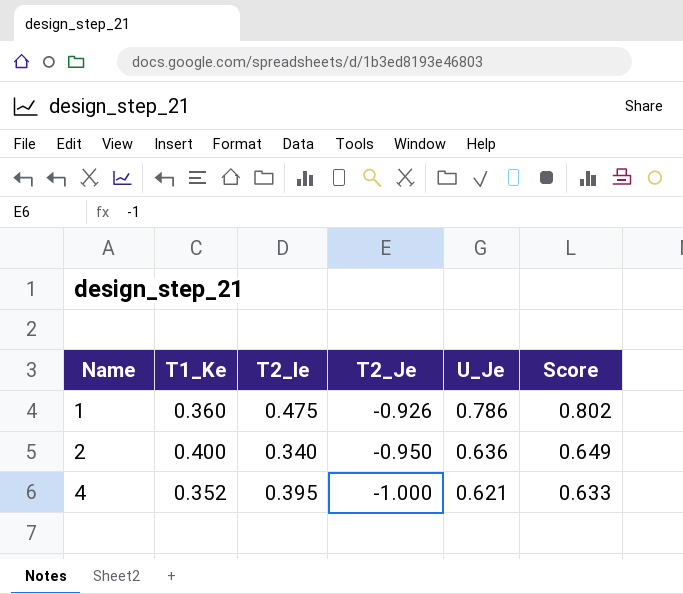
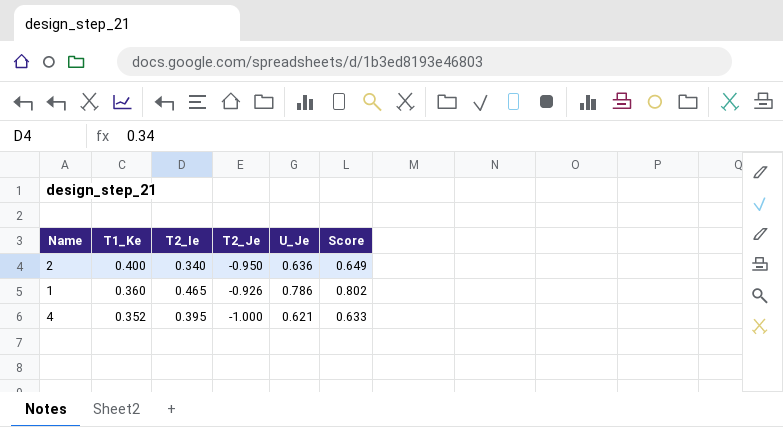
row order: Name ascending -> T1_Ke descending
1 | T2_Ie: 0.475 -> 0.465

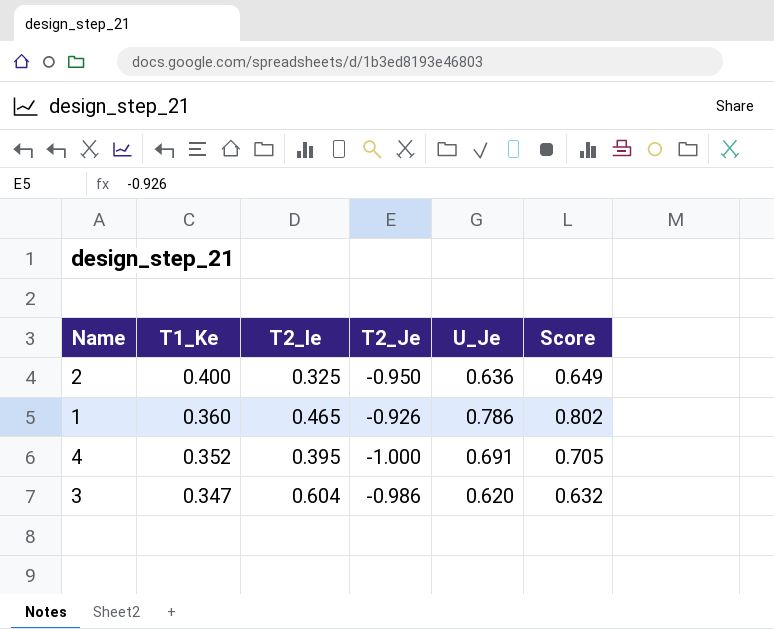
2 | T2_Ie: 0.340 -> 0.325
4 | U_Je: 0.621 -> 0.691
4 | Score: 0.633 -> 0.705
row 3: none -> 0.347 | 0.604 | -0.986 | 0.620 | 0.632

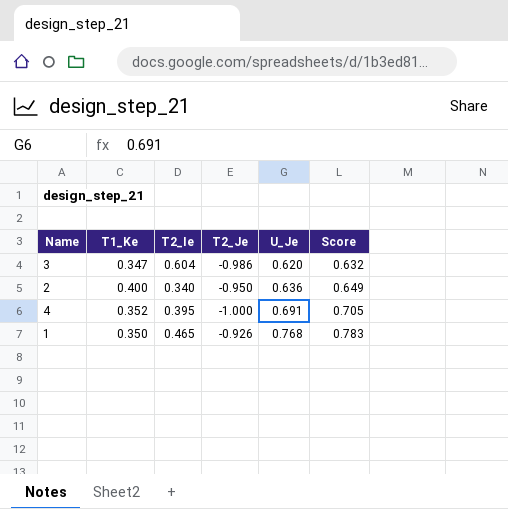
row order: T1_Ke descending -> U_Je ascending
2 | T2_Ie: 0.325 -> 0.340
1 | T1_Ke: 0.360 -> 0.350
1 | U_Je: 0.786 -> 0.768
1 | Score: 0.802 -> 0.783

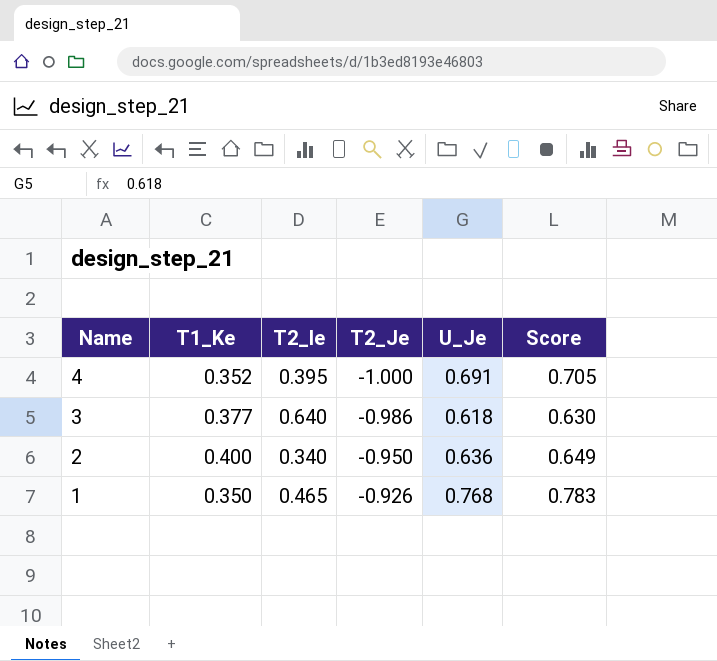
row order: U_Je ascending -> Name descending
3 | T1_Ke: 0.347 -> 0.377
3 | T2_Ie: 0.604 -> 0.640
3 | U_Je: 0.620 -> 0.618
3 | Score: 0.632 -> 0.630

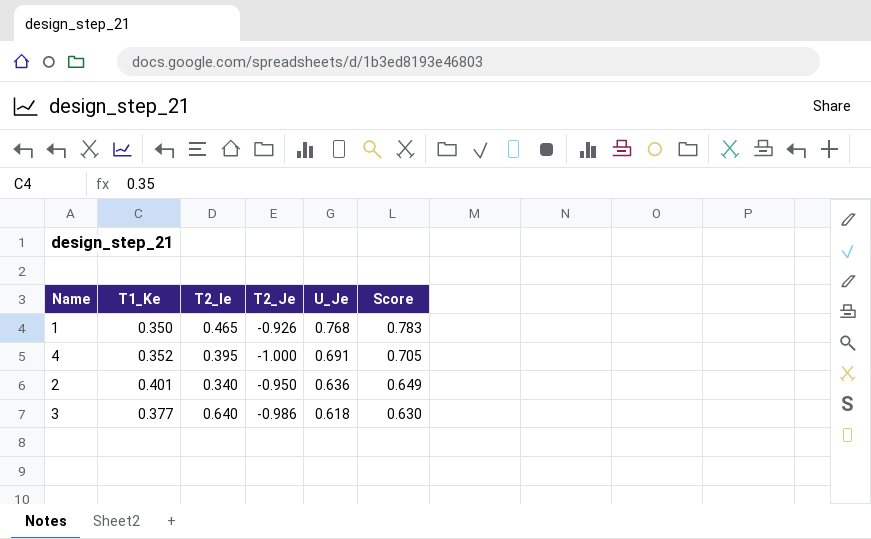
row order: Name descending -> U_Je descending
2 | T1_Ke: 0.400 -> 0.401

